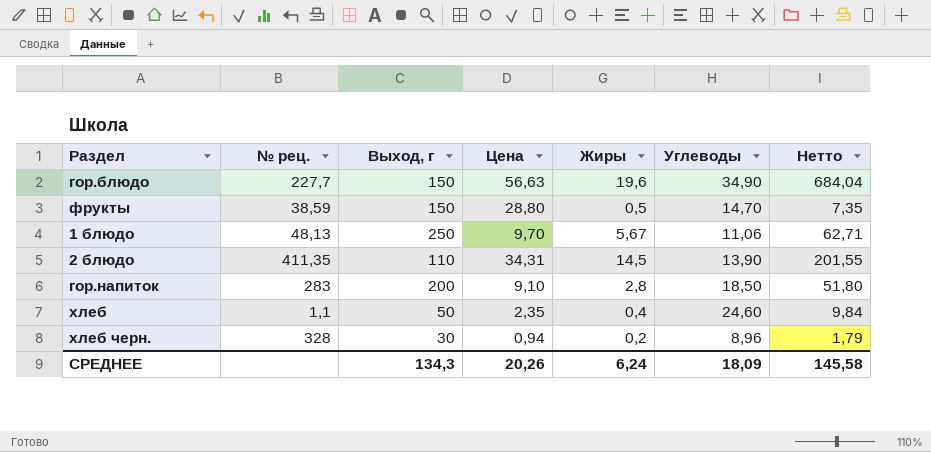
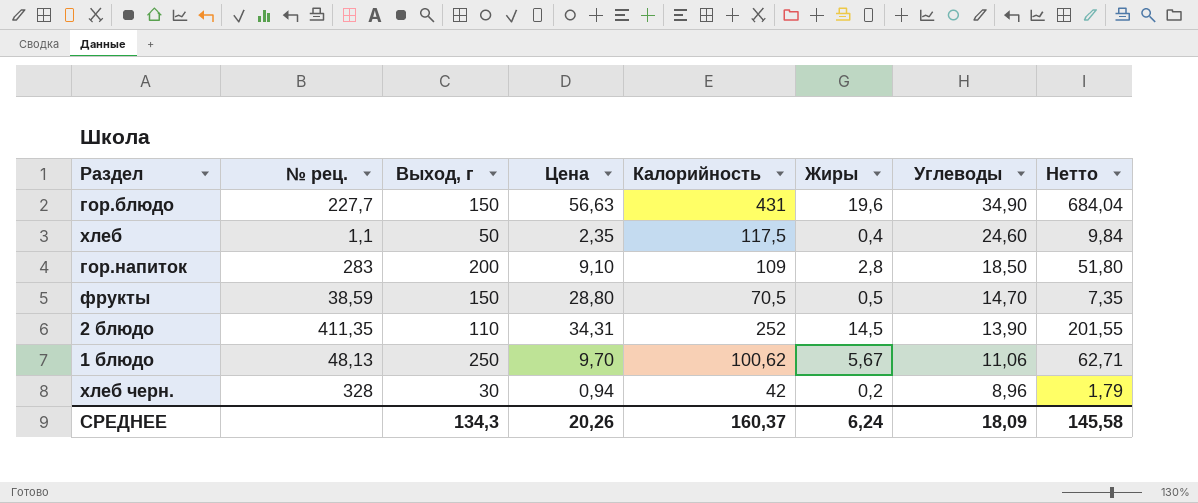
row order: none -> Углеводы descending
column Калорийность | position: none -> 5

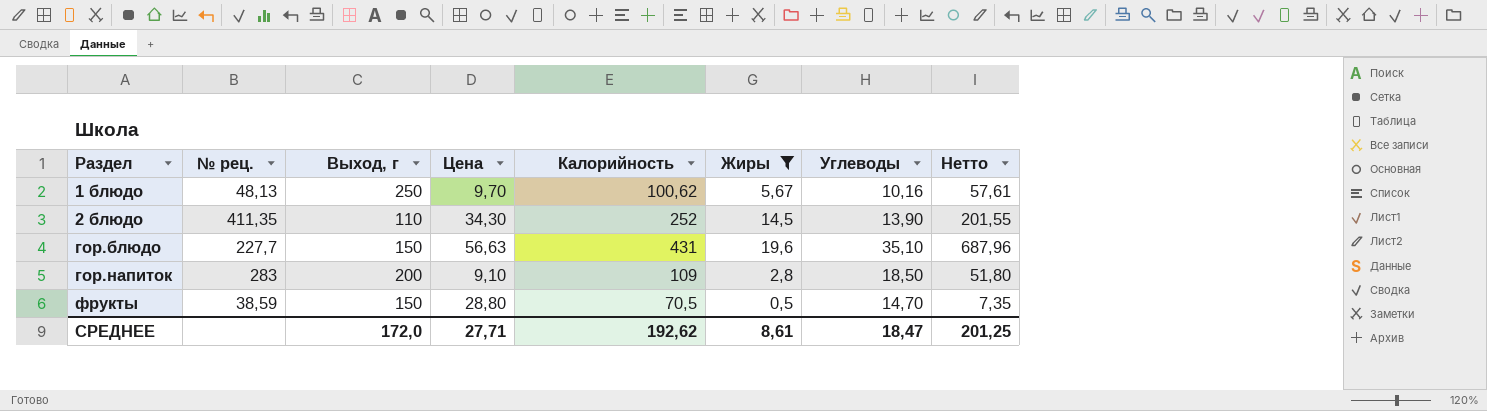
filter: none -> Жиры >= 0,5
row order: Углеводы descending -> Раздел ascending
1 блюдо | Углеводы: 11,06 -> 10,16
1 блюдо | Нетто: 62,71 -> 57,61
2 блюдо | Цена: 34,31 -> 34,30
гор.блюдо | Углеводы: 34,90 -> 35,10
гор.блюдо | Нетто: 684,04 -> 687,96
СРЕДНЕЕ | Выход, г: 134,3 -> 172,0
СРЕДНЕЕ | Цена: 20,26 -> 27,71
СРЕДНЕЕ | Калорийность: 160,37 -> 192,62
СРЕДНЕЕ | Жиры: 6,24 -> 8,61
СРЕДНЕЕ | Углеводы: 18,09 -> 18,47
СРЕДНЕЕ | Нетто: 145,58 -> 201,25

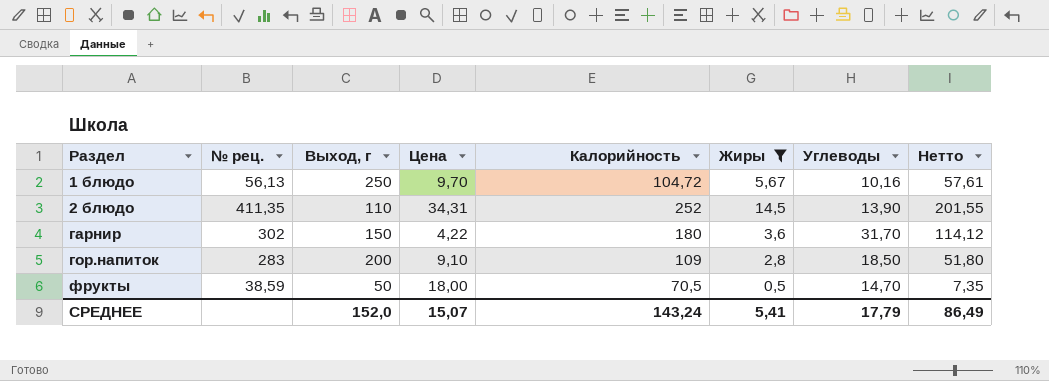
row гор.блюдо: 227,7 | 150 | 56,63 | 431 | 19,6 | 35,10 | 687,96 -> none
1 блюдо | № рец.: 48,13 -> 56,13
1 блюдо | Калорийность: 100,62 -> 104,72
2 блюдо | Цена: 34,30 -> 34,31
row гарнир: none -> 302 | 150 | 4,22 | 180 | 3,6 | 31,70 | 114,12
фрукты | Выход, г: 150 -> 50
фрукты | Цена: 28,80 -> 18,00
СРЕДНЕЕ | Выход, г: 172,0 -> 152,0
СРЕДНЕЕ | Цена: 27,71 -> 15,07
СРЕДНЕЕ | Калорийность: 192,62 -> 143,24
СРЕДНЕЕ | Жиры: 8,61 -> 5,41
СРЕДНЕЕ | Углеводы: 18,47 -> 17,79
СРЕДНЕЕ | Нетто: 201,25 -> 86,49

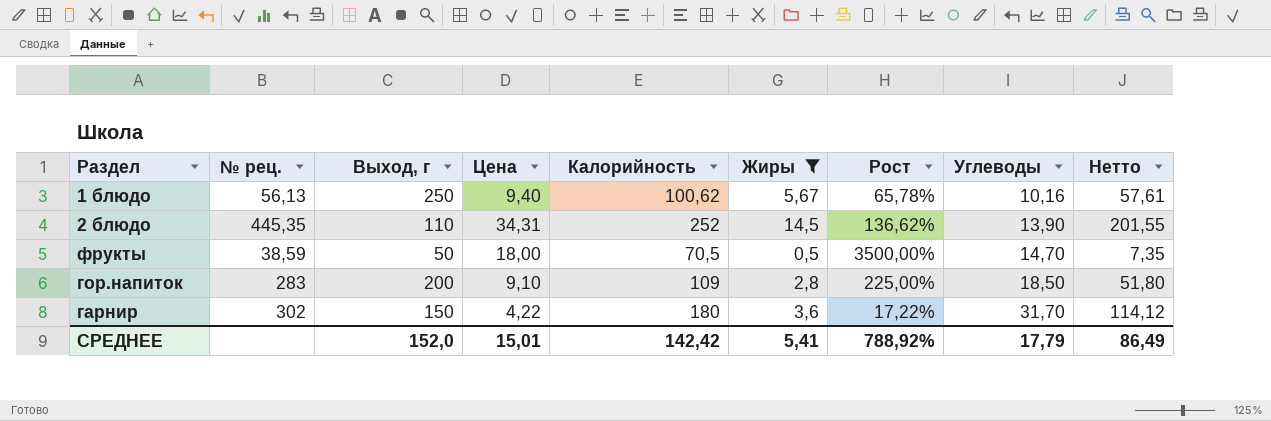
row order: Раздел ascending -> Углеводы ascending
column Рост | formula: none -> ([Цена] - [Жиры]) / [Жиры]
1 блюдо | Цена: 9,70 -> 9,40
1 блюдо | Калорийность: 104,72 -> 100,62
2 блюдо | № рец.: 411,35 -> 445,35
СРЕДНЕЕ | Цена: 15,07 -> 15,01
СРЕДНЕЕ | Калорийность: 143,24 -> 142,42

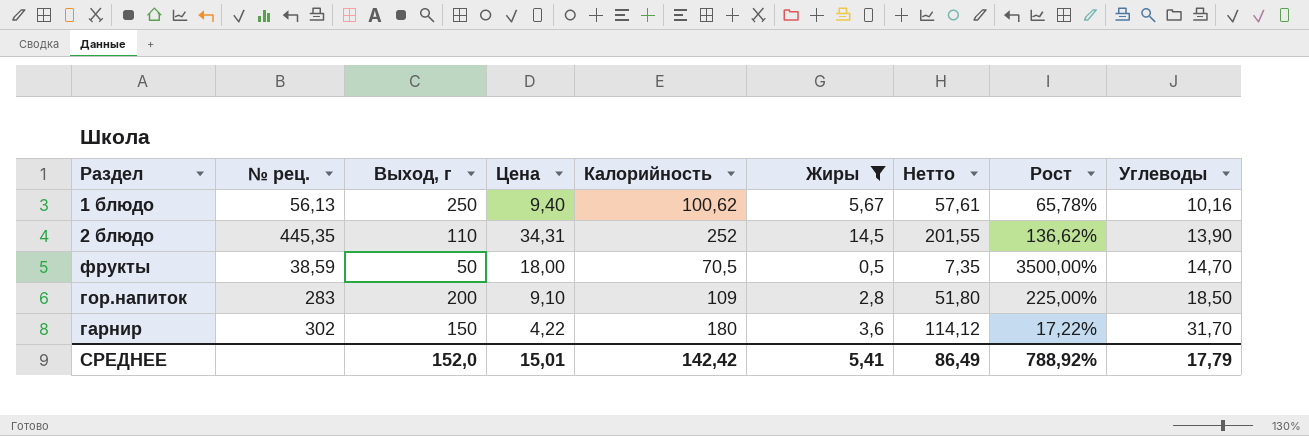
column Нетто | position: 9 -> 7

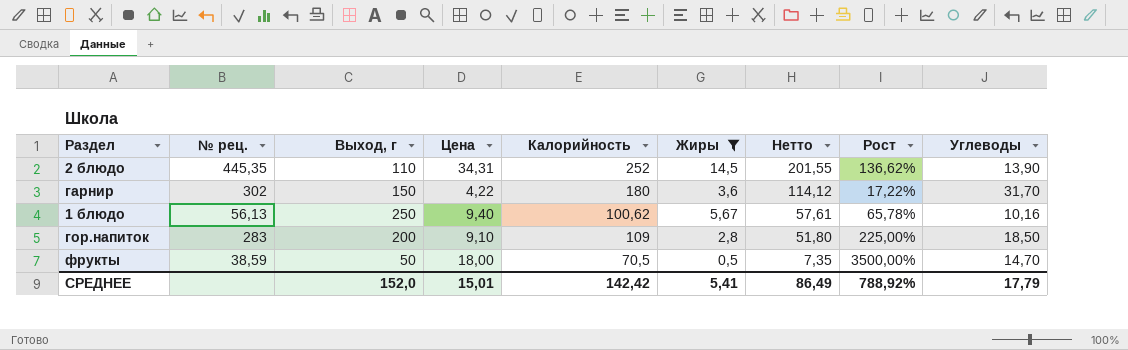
row order: Углеводы ascending -> Нетто descending

